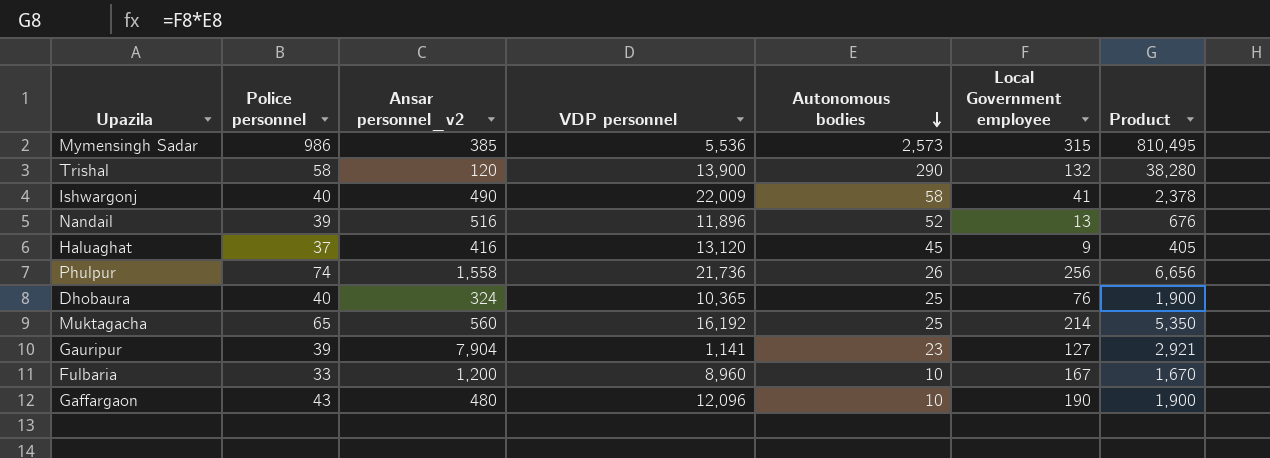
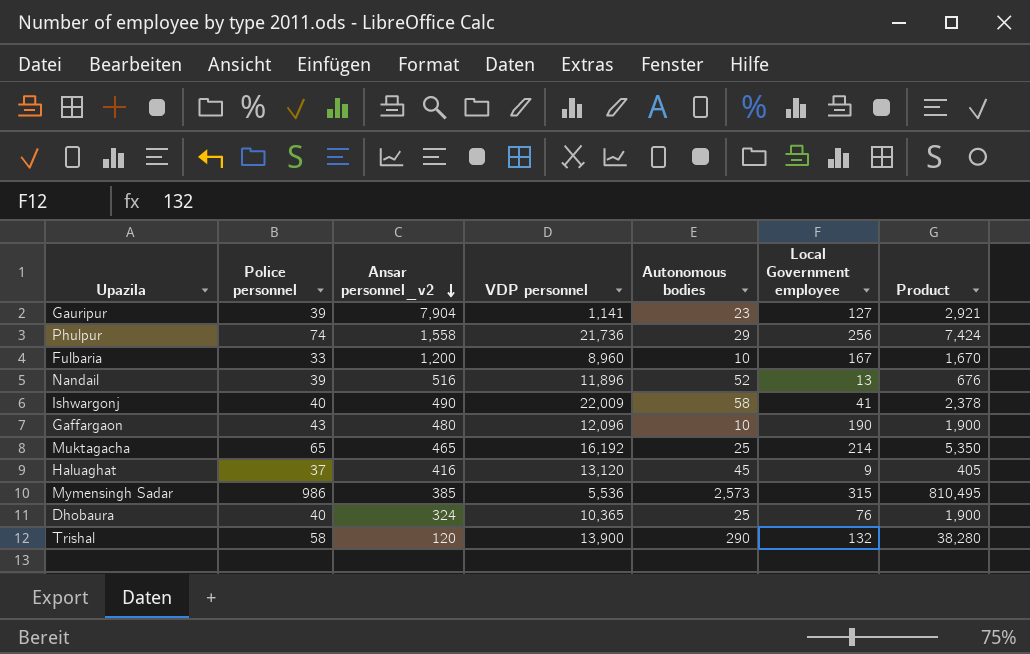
row order: Autonomous bodies descending -> Ansar personnel_v2 descending
Phulpur | Autonomous bodies: 26 -> 29
Phulpur | Product: 6,656 -> 7,424
Muktagacha | Ansar personnel_v2: 560 -> 465

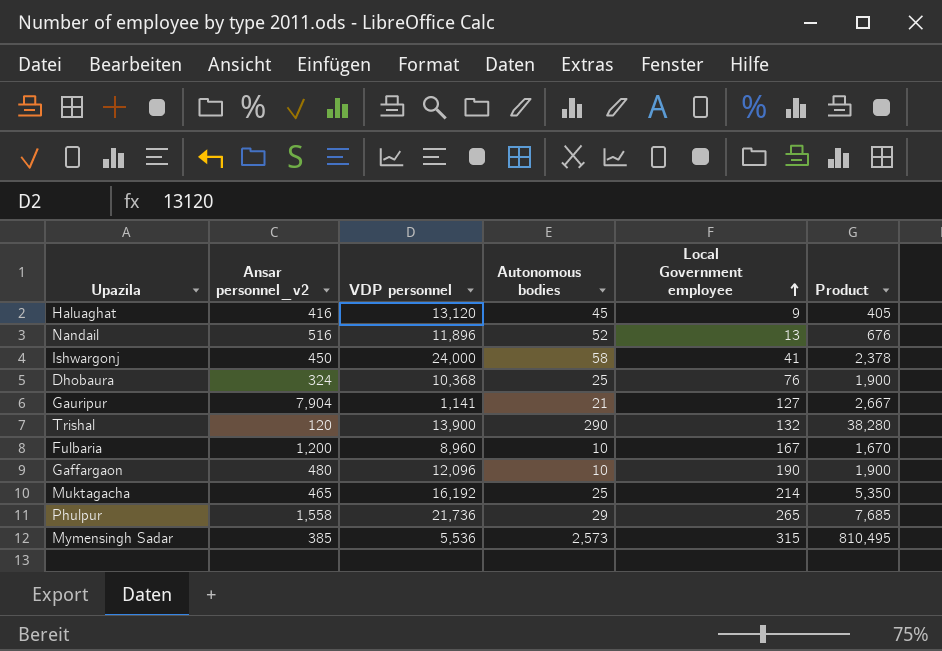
row order: Ansar personnel_v2 descending -> Local Government employee ascending
column Police personnel | position: 2 -> none
Ishwargonj | Ansar personnel_v2: 490 -> 450
Ishwargonj | VDP personnel: 22,009 -> 24,000
Dhobaura | VDP personnel: 10,365 -> 10,368
Gauripur | Autonomous bodies: 23 -> 21
Gauripur | Product: 2,921 -> 2,667
Phulpur | Local Government employee: 256 -> 265
Phulpur | Product: 7,424 -> 7,685

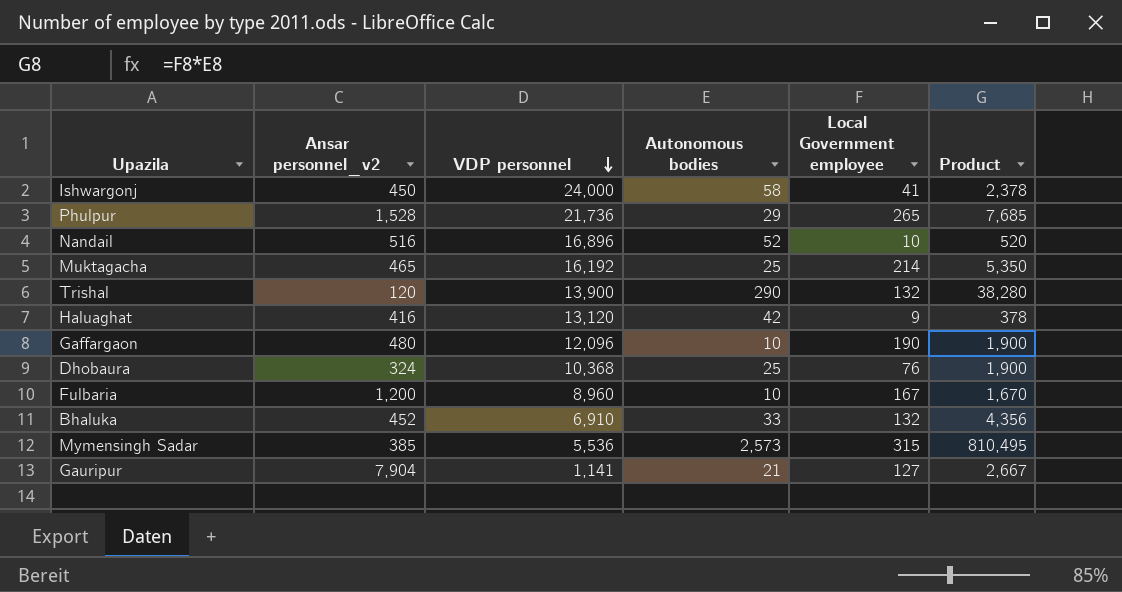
row order: Local Government employee ascending -> VDP personnel descending
Phulpur | Ansar personnel_v2: 1,558 -> 1,528
Nandail | VDP personnel: 11,896 -> 16,896
Nandail | Local Government employee: 13 -> 10
Nandail | Product: 676 -> 520
Haluaghat | Autonomous bodies: 45 -> 42
Haluaghat | Product: 405 -> 378
row Bhaluka: none -> 452 | 6,910 | 33 | 132 | 4,356

